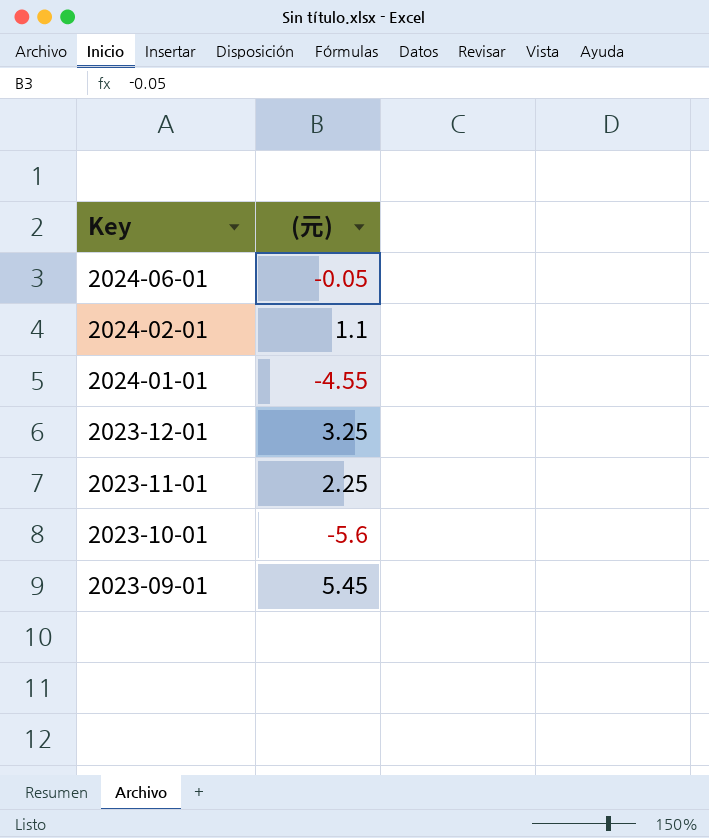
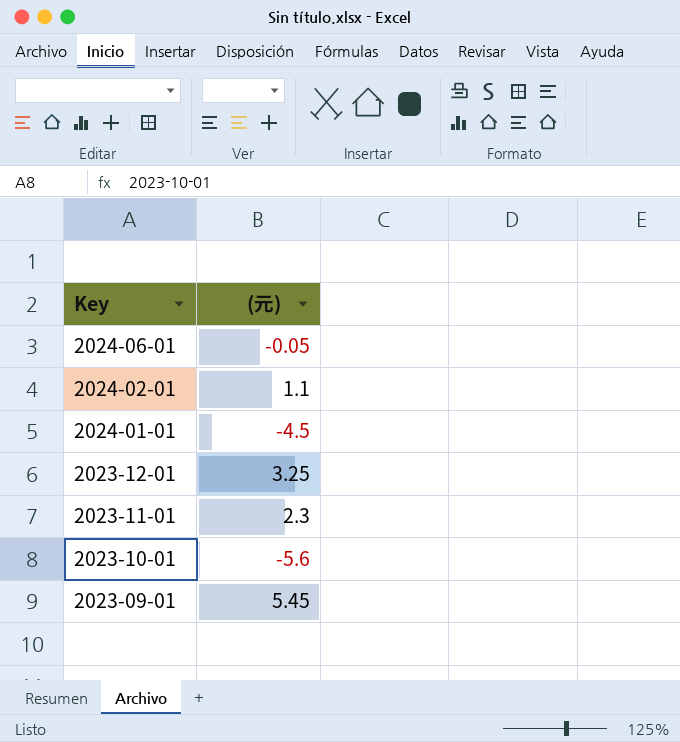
2024-01-01 | (元): -4.55 -> -4.5
2023-11-01 | (元): 2.25 -> 2.3

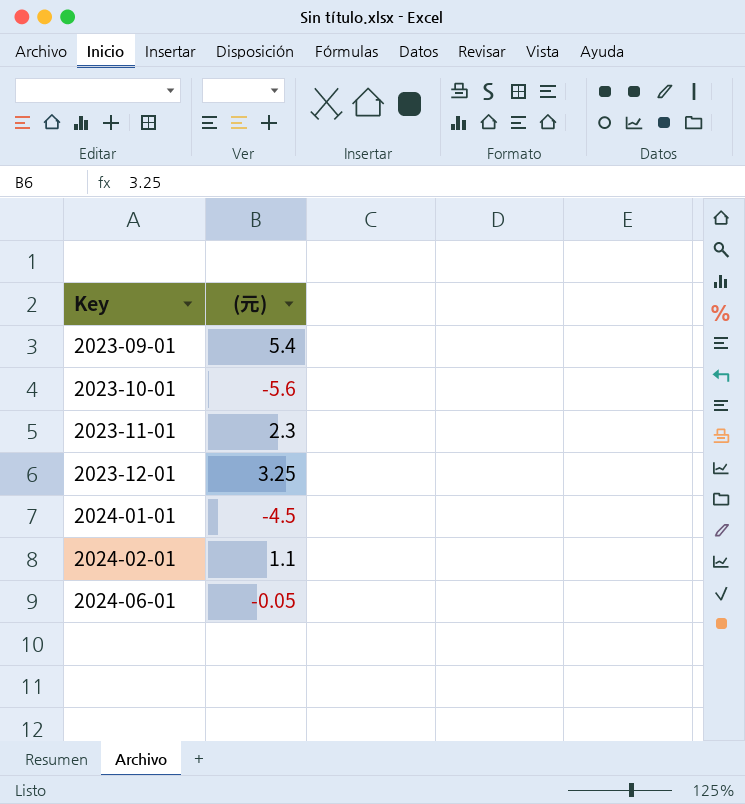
row order: Key descending -> Key ascending
2023-09-01 | (元): 5.45 -> 5.4

